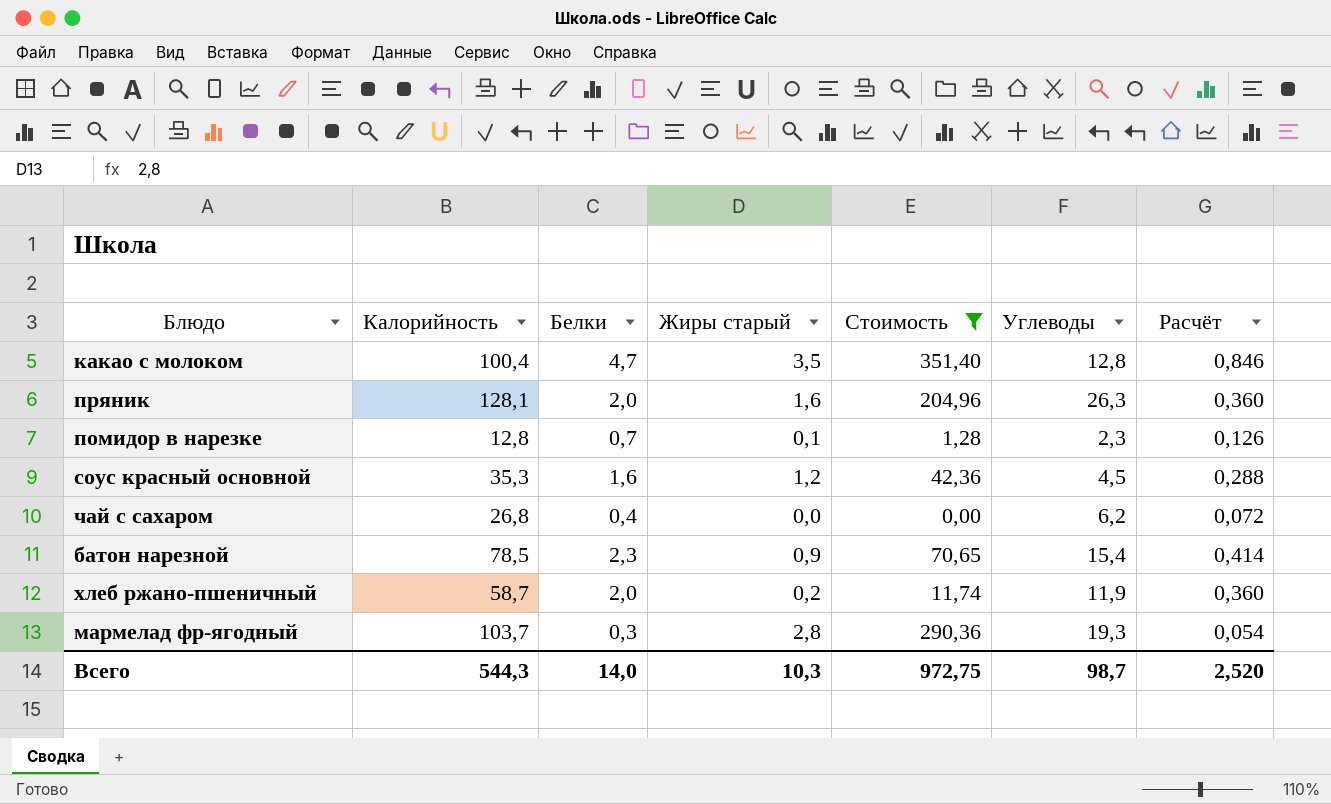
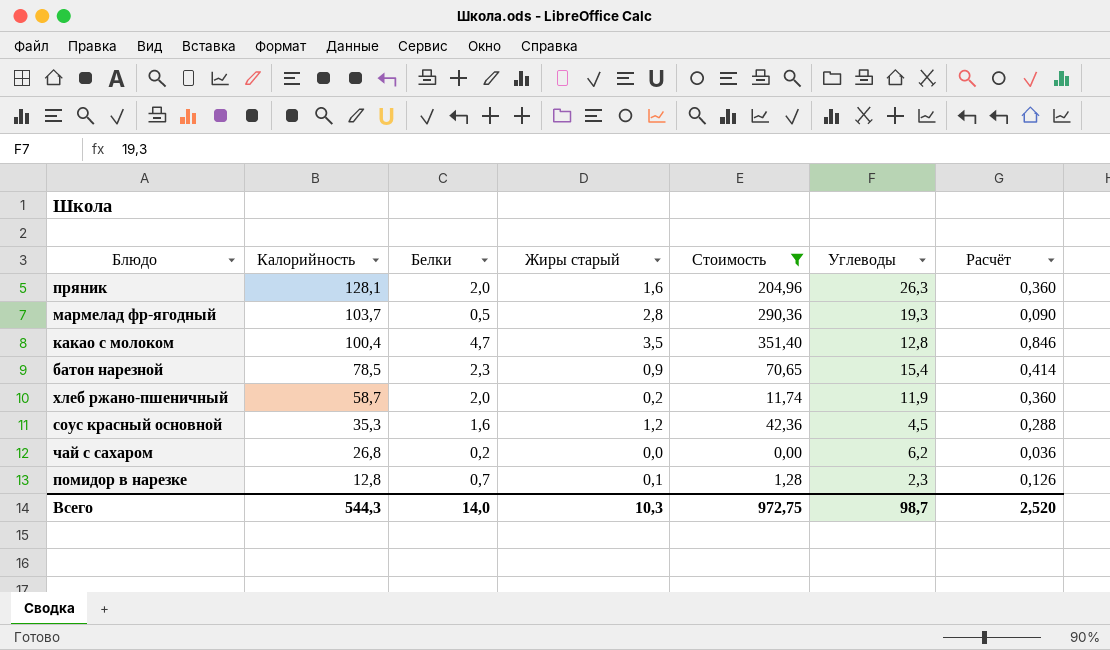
row order: none -> Калорийность descending
мармелад фр-ягодный | Белки: 0,3 -> 0,5
мармелад фр-ягодный | Расчёт: 0,054 -> 0,090
чай с сахаром | Белки: 0,4 -> 0,2
чай с сахаром | Расчёт: 0,072 -> 0,036

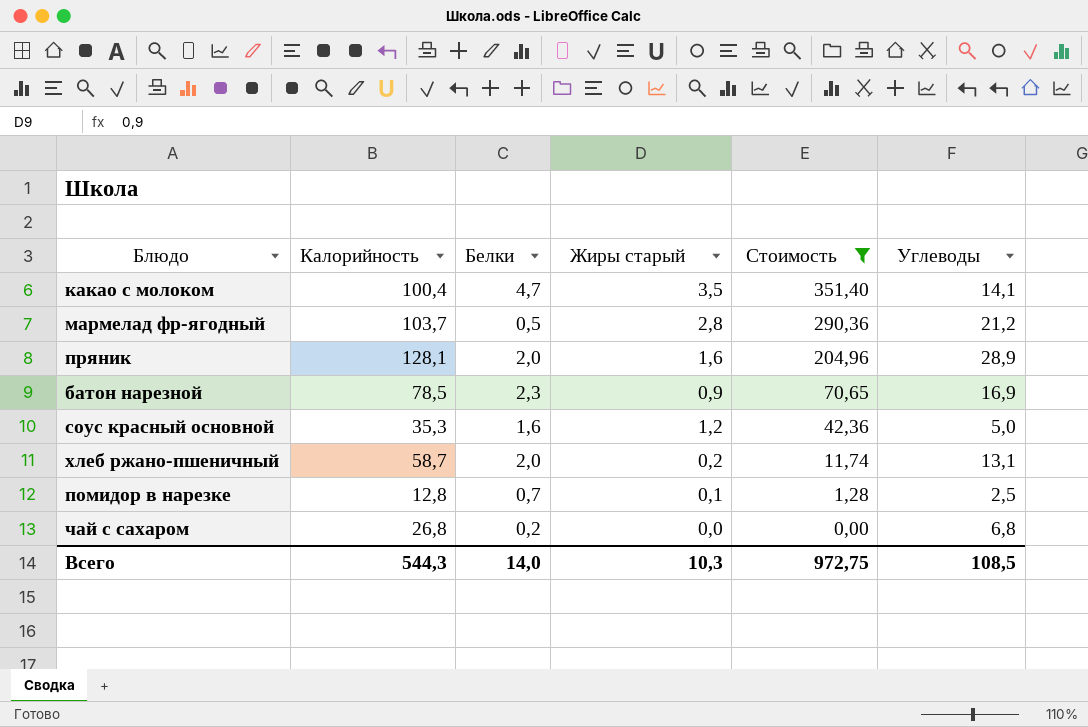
row order: Калорийность descending -> Стоимость descending
column Расчёт | formula: [Белки] * 0,18 -> none
какао с молоком | Углеводы: 12,8 -> 14,1
мармелад фр-ягодный | Углеводы: 19,3 -> 21,2
пряник | Углеводы: 26,3 -> 28,9
батон нарезной | Углеводы: 15,4 -> 16,9
соус красный основной | Углеводы: 4,5 -> 5,0
хлеб ржано-пшеничный | Углеводы: 11,9 -> 13,1
помидор в нарезке | Углеводы: 2,3 -> 2,5
чай с сахаром | Углеводы: 6,2 -> 6,8
Всего | Углеводы: 98,7 -> 108,5

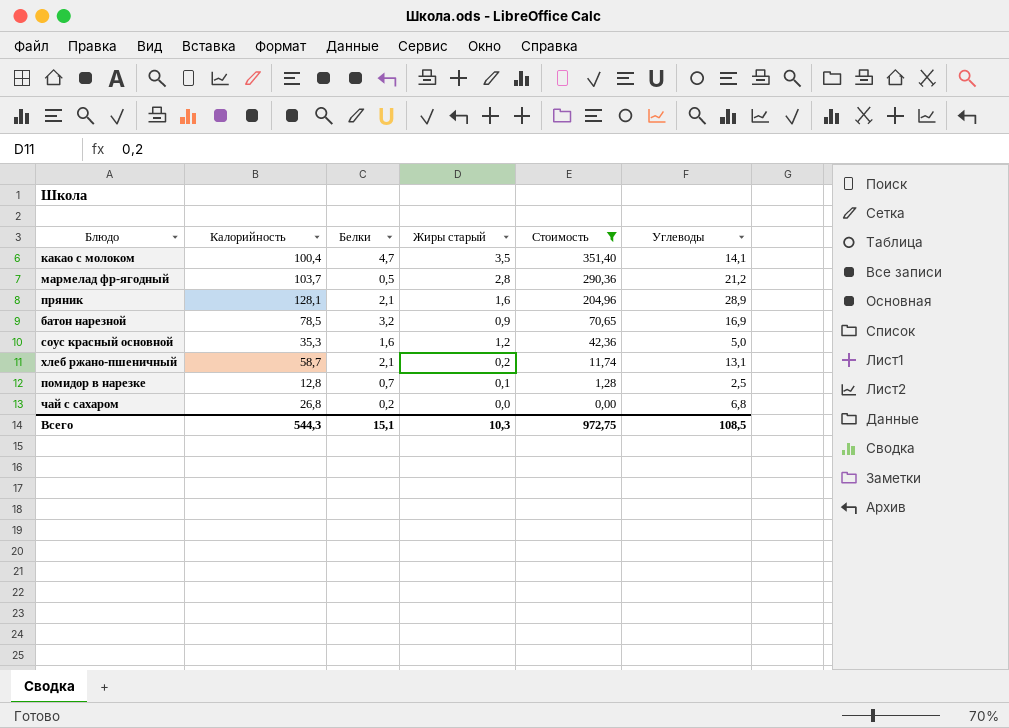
пряник | Белки: 2,0 -> 2,1
батон нарезной | Белки: 2,3 -> 3,2
хлеб ржано-пшеничный | Белки: 2,0 -> 2,1
Всего | Белки: 14,0 -> 15,1

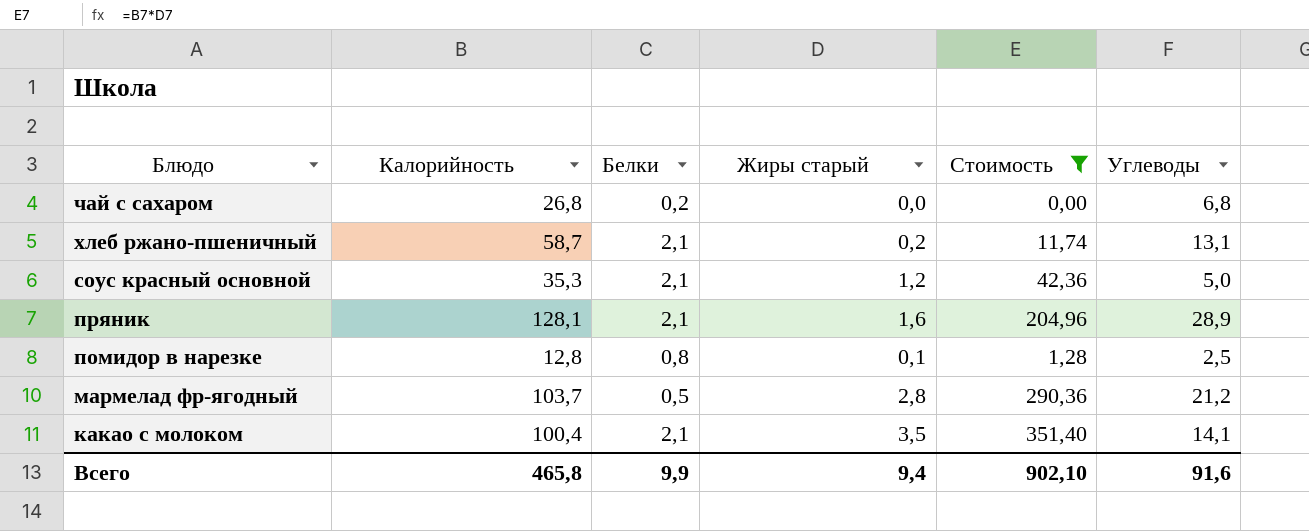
row order: Стоимость descending -> Блюдо descending
row батон нарезной: 78,5 | 3,2 | 0,9 | 70,65 | 16,9 -> none
соус красный основной | Белки: 1,6 -> 2,1
помидор в нарезке | Белки: 0,7 -> 0,8
какао с молоком | Белки: 4,7 -> 2,1
Всего | Калорийность: 544,3 -> 465,8
Всего | Белки: 15,1 -> 9,9
Всего | Жиры старый: 10,3 -> 9,4
Всего | Стоимость: 972,75 -> 902,10
Всего | Углеводы: 108,5 -> 91,6

